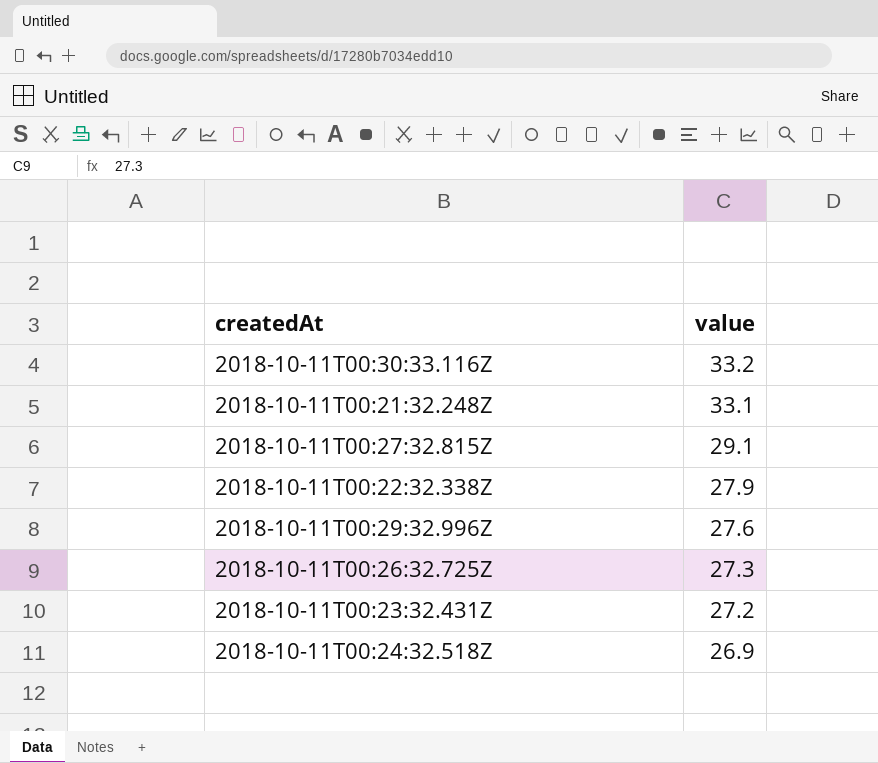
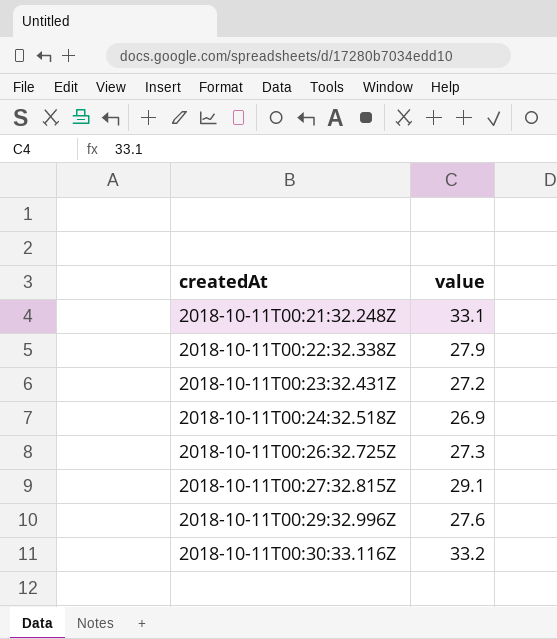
row order: value descending -> createdAt ascending

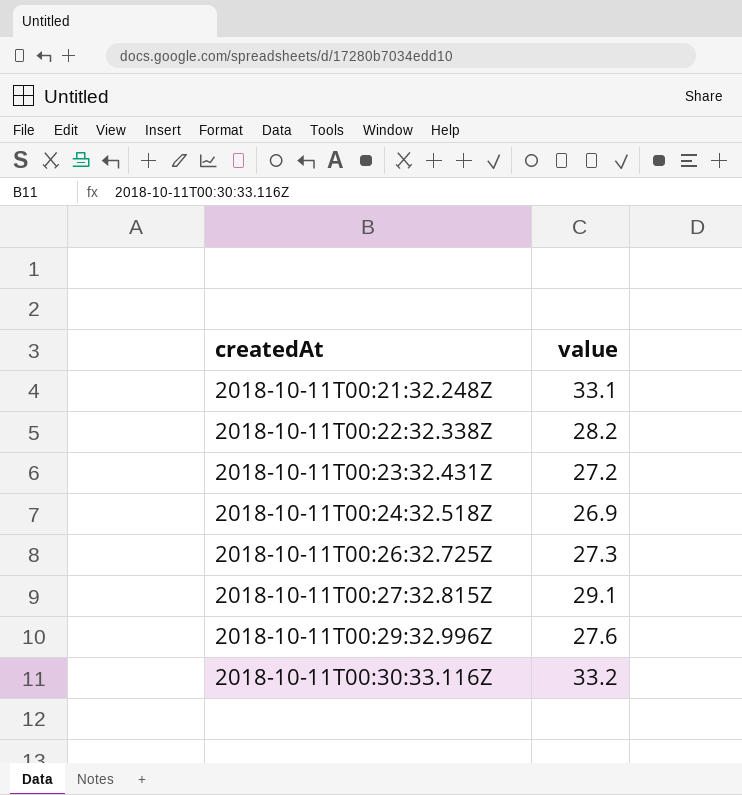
2018-10-11T00:22:32.338Z | value: 27.9 -> 28.2

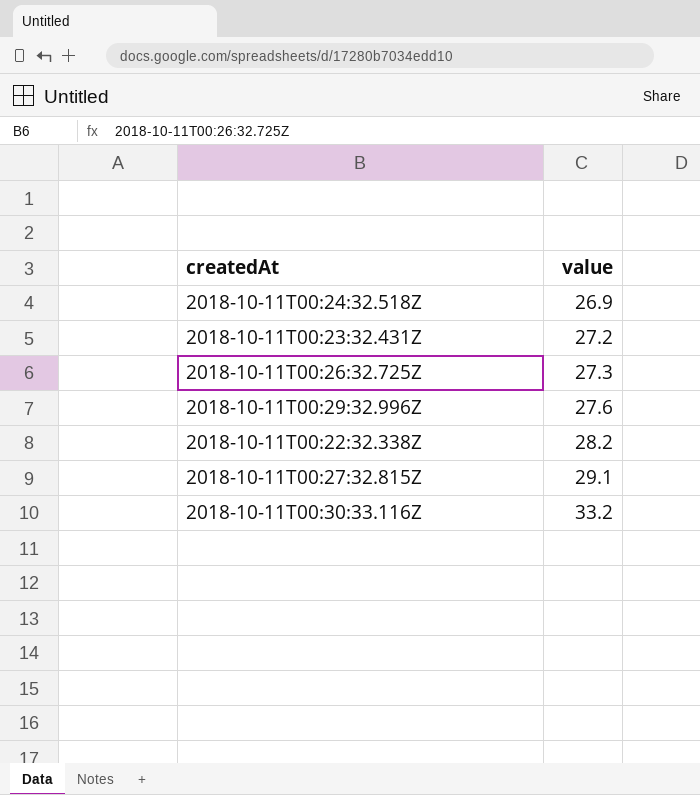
row order: createdAt ascending -> value ascending
row 2018-10-11T00:21:32.248Z: 33.1 -> none

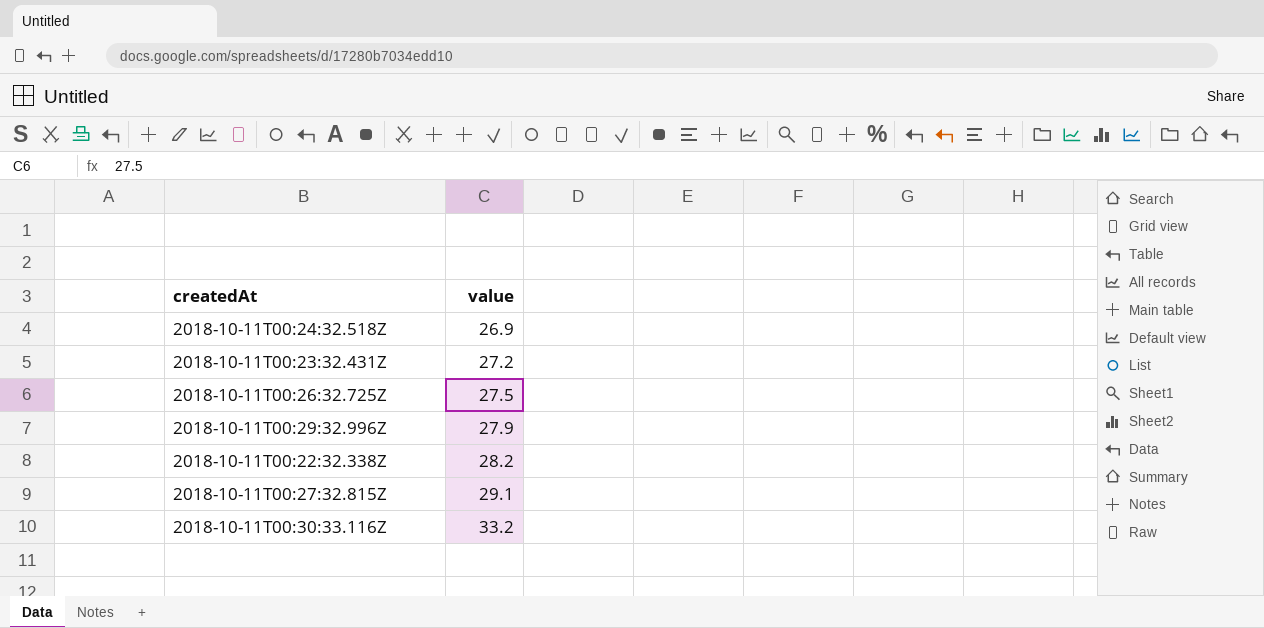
2018-10-11T00:26:32.725Z | value: 27.3 -> 27.5
2018-10-11T00:29:32.996Z | value: 27.6 -> 27.9

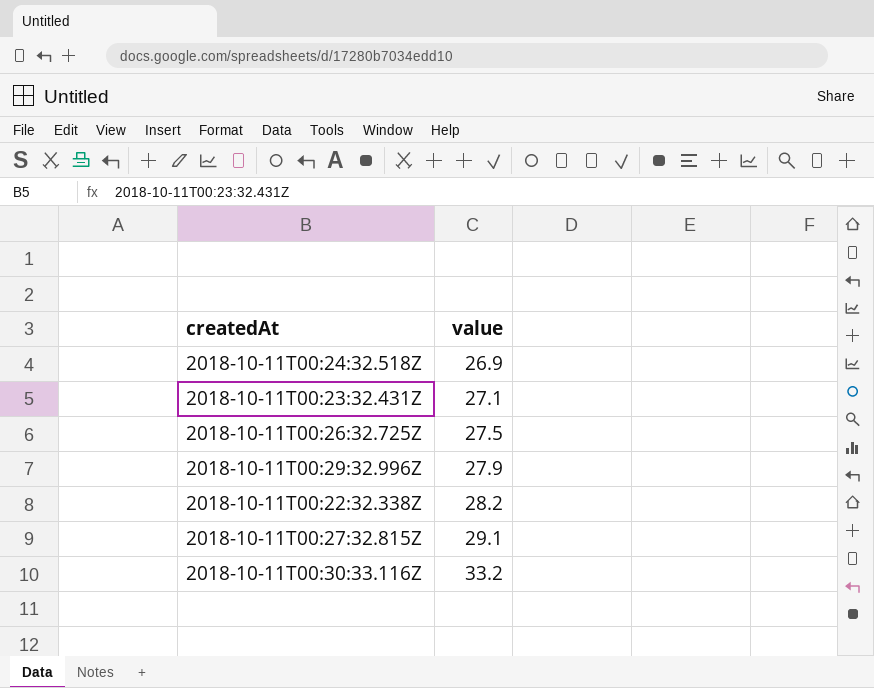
2018-10-11T00:23:32.431Z | value: 27.2 -> 27.1

